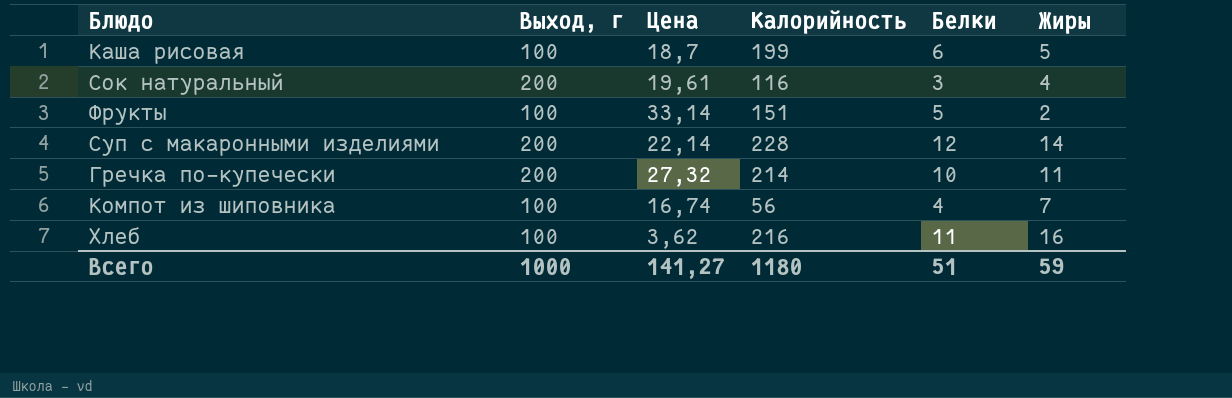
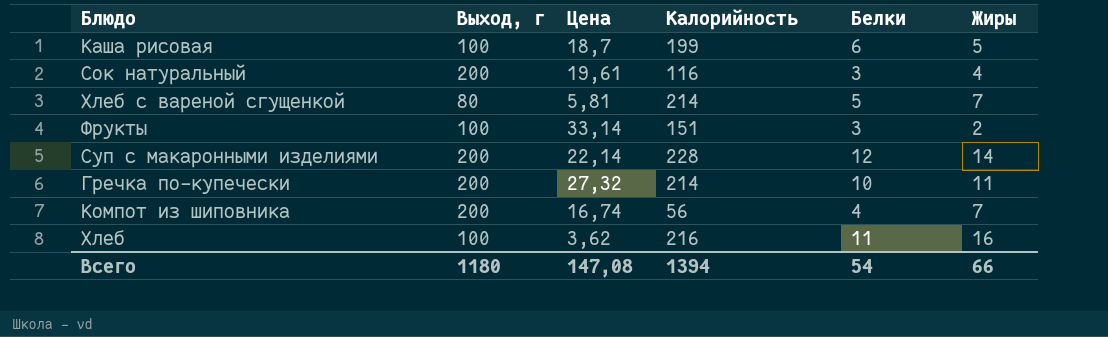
row Хлеб с вареной сгущенкой: none -> 80 | 5,81 | 214 | 5 | 7
Фрукты | Белки: 5 -> 3
Компот из шиповника | Выход, г: 100 -> 200
Всего | Выход, г: 1000 -> 1180
Всего | Цена: 141,27 -> 147,08
Всего | Калорийность: 1180 -> 1394
Всего | Белки: 51 -> 54
Всего | Жиры: 59 -> 66

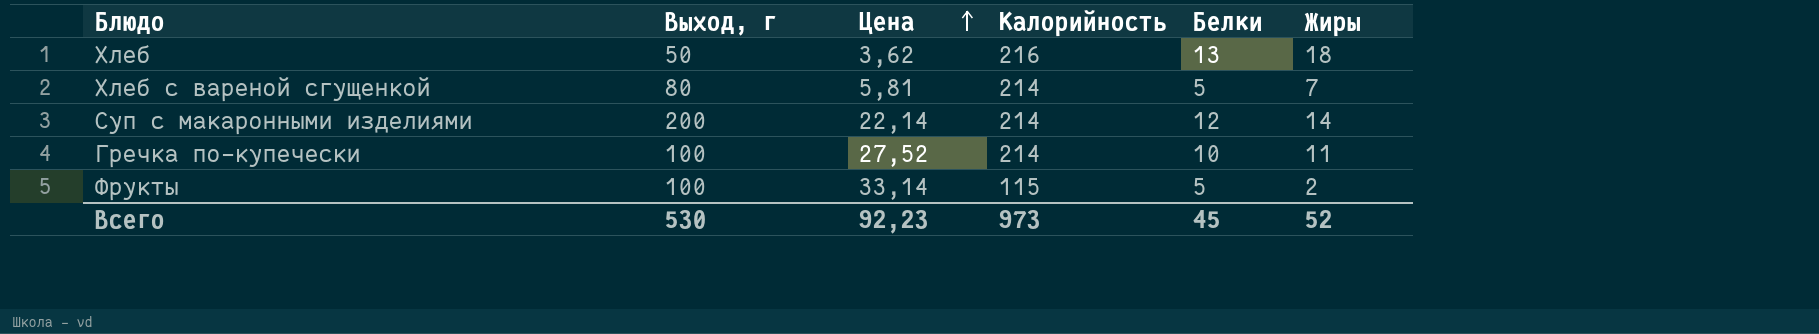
row order: none -> Цена ascending
row Каша рисовая: 100 | 18,7 | 199 | 6 | 5 -> none
row Сок натуральный: 200 | 19,61 | 116 | 3 | 4 -> none
row Компот из шиповника: 200 | 16,74 | 56 | 4 | 7 -> none
Хлеб | Выход, г: 100 -> 50
Хлеб | Белки: 11 -> 13
Хлеб | Жиры: 16 -> 18
Суп с макаронными изделиями | Калорийность: 228 -> 214
Гречка по-купечески | Выход, г: 200 -> 100
Гречка по-купечески | Цена: 27,32 -> 27,52
Фрукты | Калорийность: 151 -> 115
Фрукты | Белки: 3 -> 5
Всего | Выход, г: 1180 -> 530
Всего | Цена: 147,08 -> 92,23
Всего | Калорийность: 1394 -> 973
Всего | Белки: 54 -> 45
Всего | Жиры: 66 -> 52

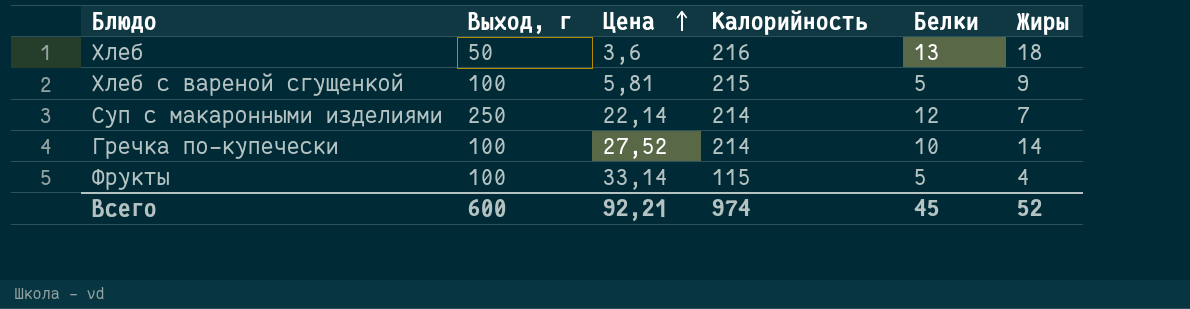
Хлеб | Цена: 3,62 -> 3,6
Хлеб с вареной сгущенкой | Выход, г: 80 -> 100
Хлеб с вареной сгущенкой | Калорийность: 214 -> 215
Хлеб с вареной сгущенкой | Жиры: 7 -> 9
Суп с макаронными изделиями | Выход, г: 200 -> 250
Суп с макаронными изделиями | Жиры: 14 -> 7
Гречка по-купечески | Жиры: 11 -> 14
Фрукты | Жиры: 2 -> 4
Всего | Выход, г: 530 -> 600
Всего | Цена: 92,23 -> 92,21
Всего | Калорийность: 973 -> 974

